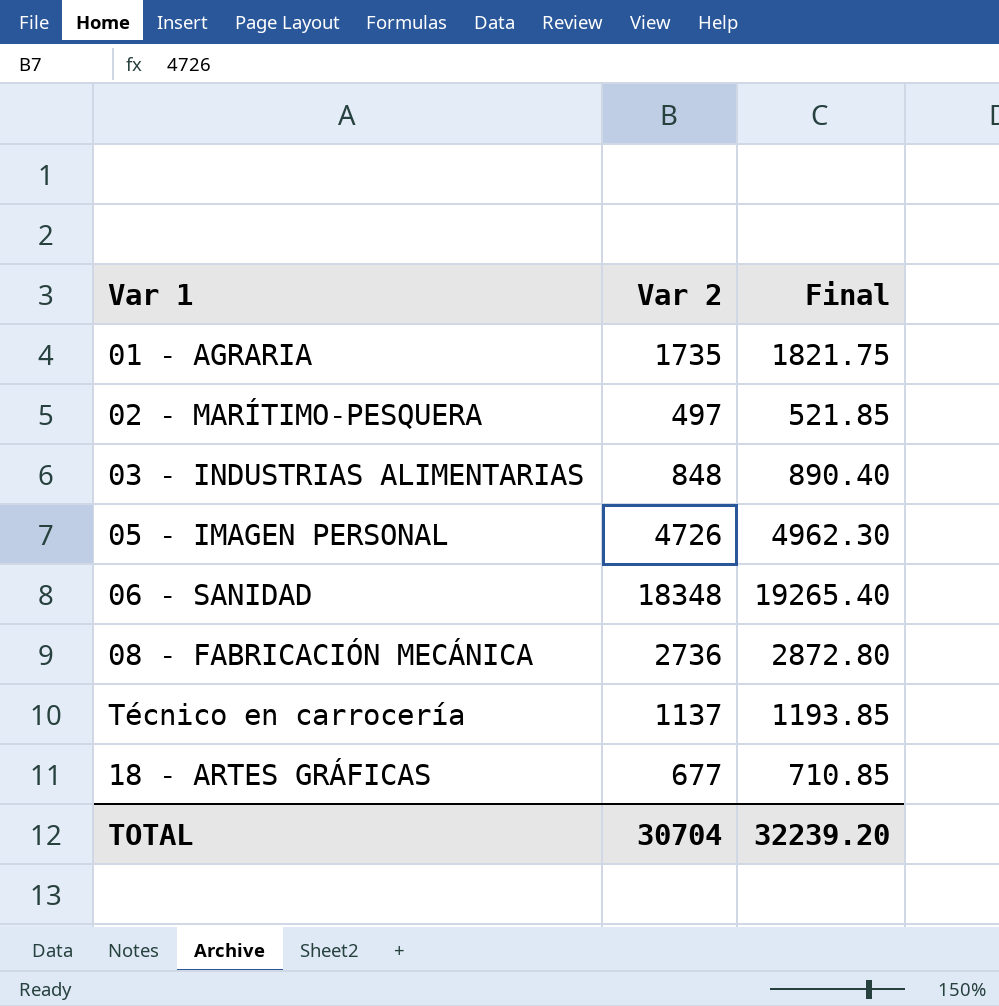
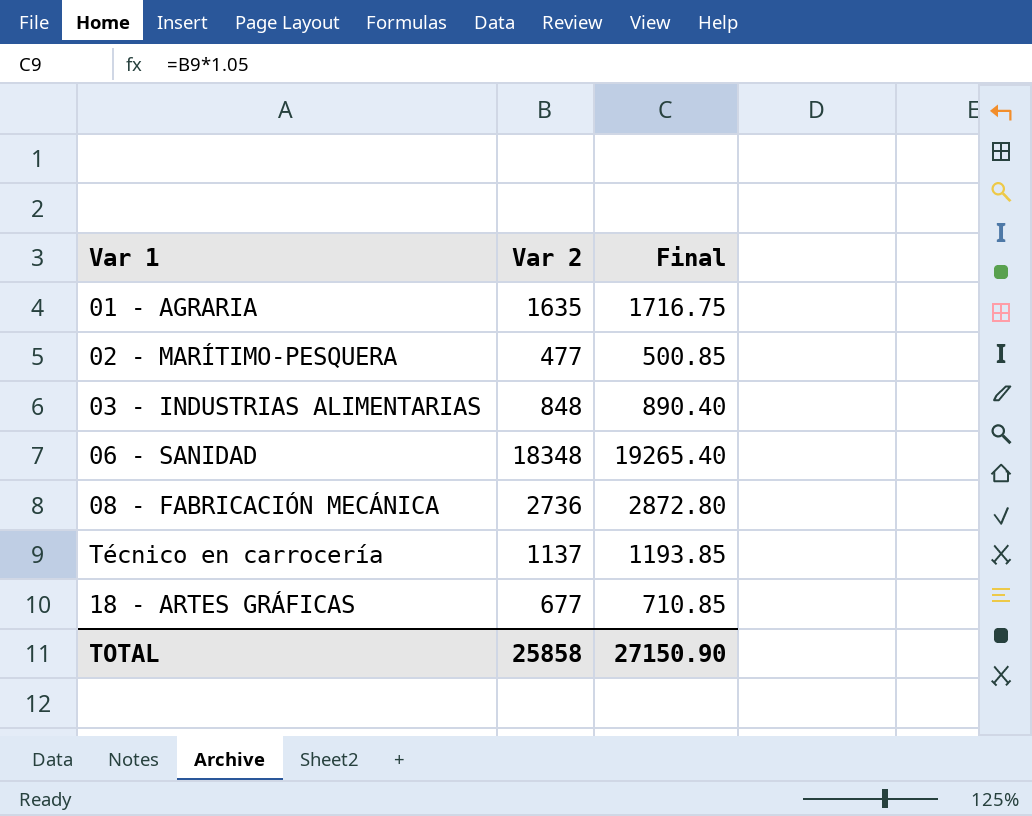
row 05 - IMAGEN PERSONAL: 4726 | 4962.30 -> none
01 - AGRARIA | Var 2: 1735 -> 1635
01 - AGRARIA | Final: 1821.75 -> 1716.75
02 - MARÍTIMO-PESQUERA | Var 2: 497 -> 477
02 - MARÍTIMO-PESQUERA | Final: 521.85 -> 500.85
TOTAL | Var 2: 30704 -> 25858
TOTAL | Final: 32239.20 -> 27150.90

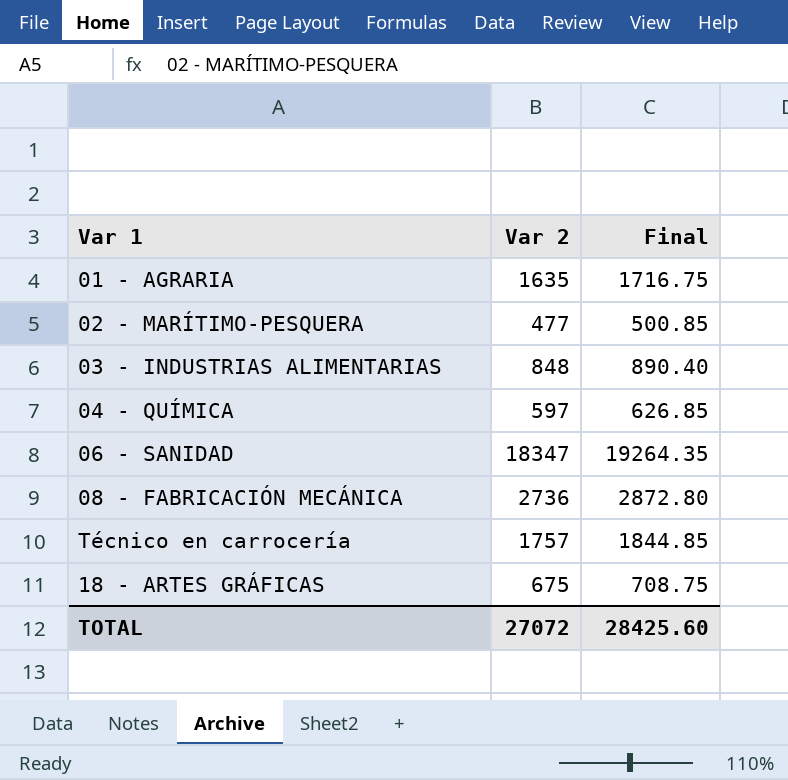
row 04 - QUÍMICA: none -> 597 | 626.85
06 - SANIDAD | Var 2: 18348 -> 18347
06 - SANIDAD | Final: 19265.40 -> 19264.35
Técnico en carrocería | Var 2: 1137 -> 1757
Técnico en carrocería | Final: 1193.85 -> 1844.85
18 - ARTES GRÁFICAS | Var 2: 677 -> 675
18 - ARTES GRÁFICAS | Final: 710.85 -> 708.75
TOTAL | Var 2: 25858 -> 27072
TOTAL | Final: 27150.90 -> 28425.60

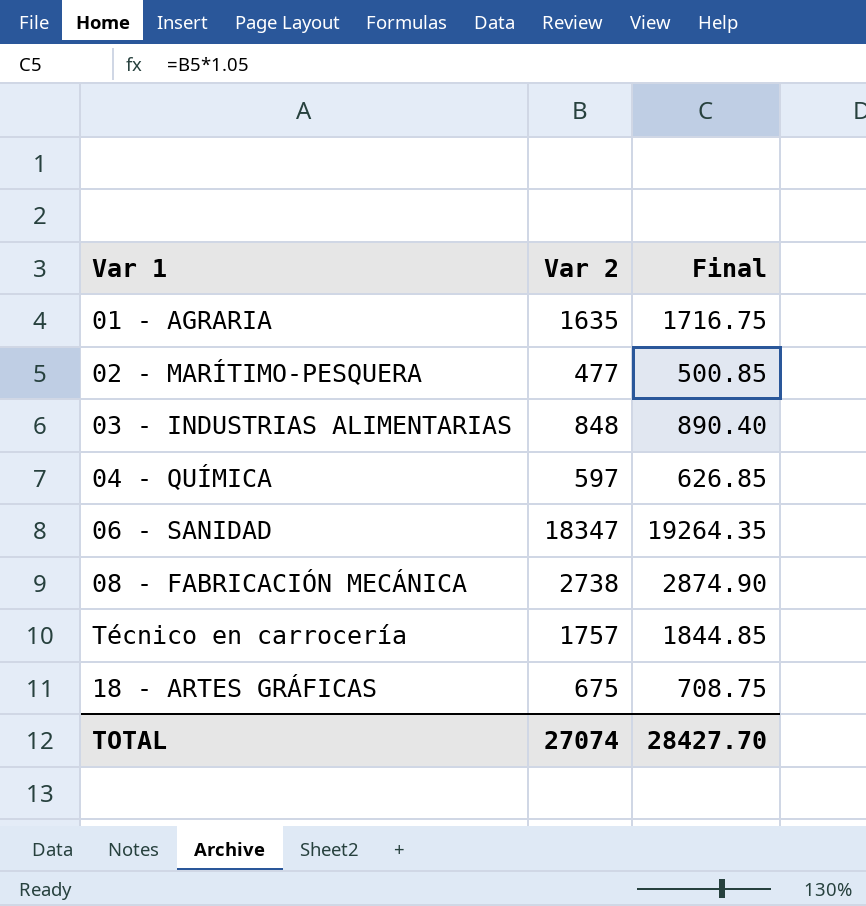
08 - FABRICACIÓN MECÁNICA | Var 2: 2736 -> 2738
08 - FABRICACIÓN MECÁNICA | Final: 2872.80 -> 2874.90
TOTAL | Var 2: 27072 -> 27074
TOTAL | Final: 28425.60 -> 28427.70

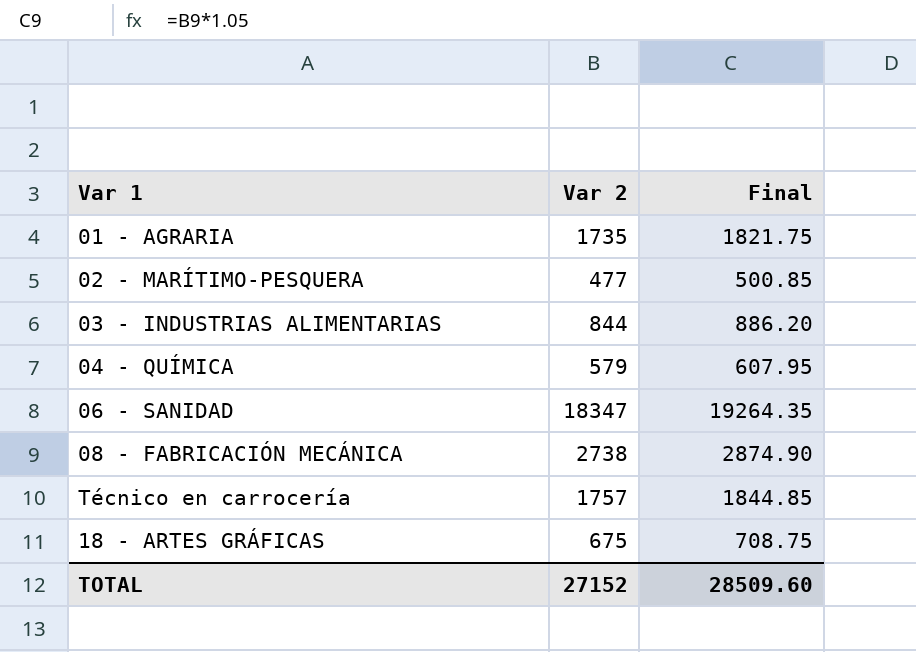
01 - AGRARIA | Var 2: 1635 -> 1735
01 - AGRARIA | Final: 1716.75 -> 1821.75
03 - INDUSTRIAS ALIMENTARIAS | Var 2: 848 -> 844
03 - INDUSTRIAS ALIMENTARIAS | Final: 890.40 -> 886.20
04 - QUÍMICA | Var 2: 597 -> 579
04 - QUÍMICA | Final: 626.85 -> 607.95
TOTAL | Var 2: 27074 -> 27152
TOTAL | Final: 28427.70 -> 28509.60

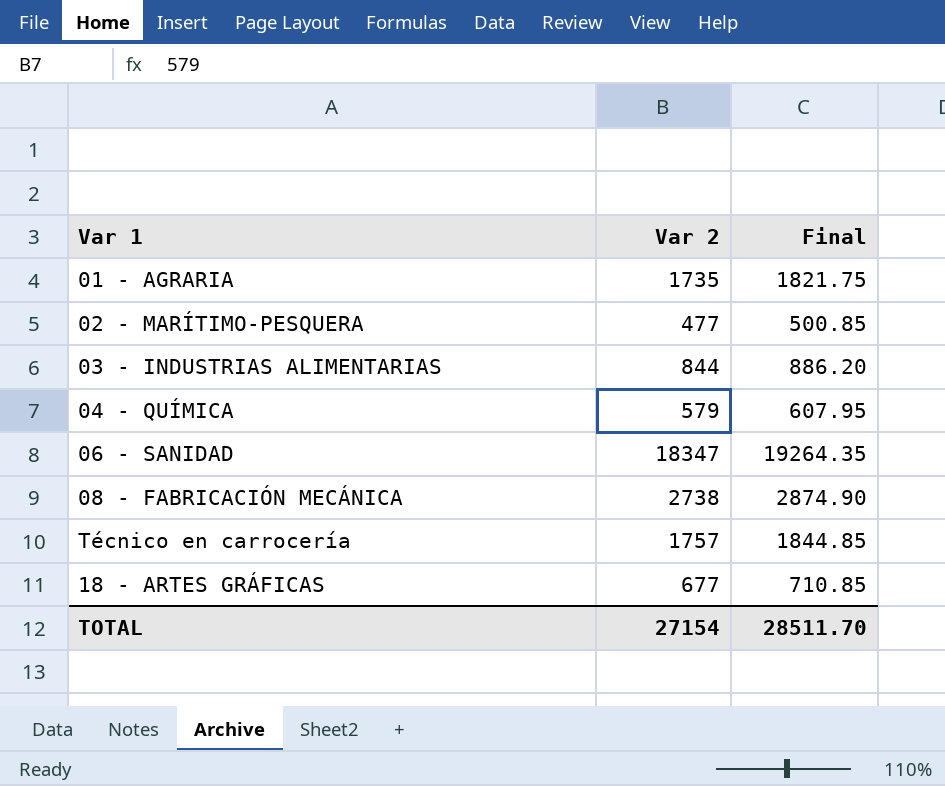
18 - ARTES GRÁFICAS | Var 2: 675 -> 677
18 - ARTES GRÁFICAS | Final: 708.75 -> 710.85
TOTAL | Var 2: 27152 -> 27154
TOTAL | Final: 28509.60 -> 28511.70

